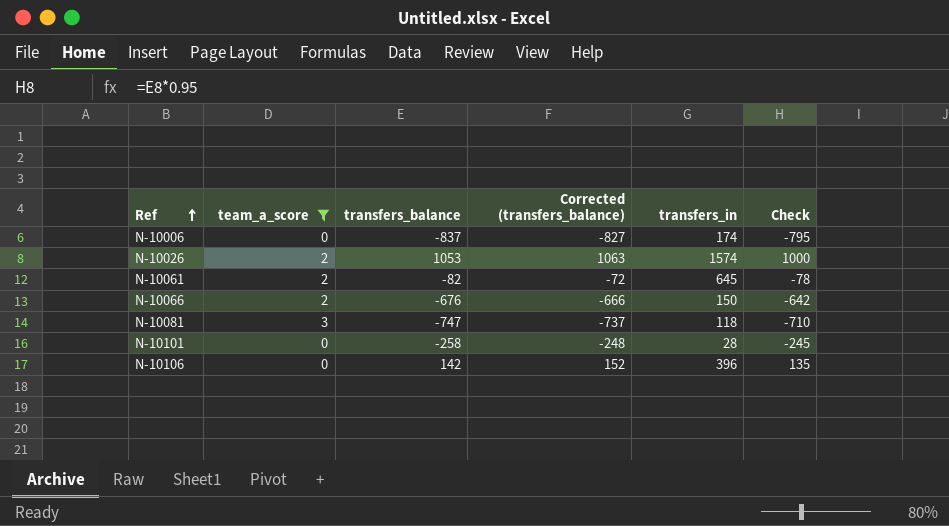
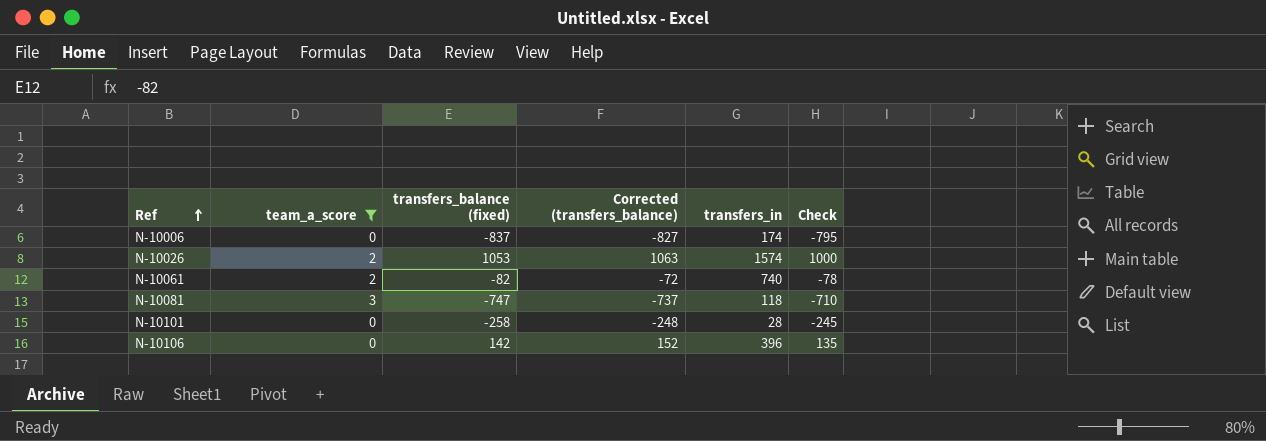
column name: transfers_balance -> transfers_balance (fixed)
row N-10066: 2 | -676 | -666 | 150 | -642 -> none
N-10061 | transfers_in: 645 -> 740

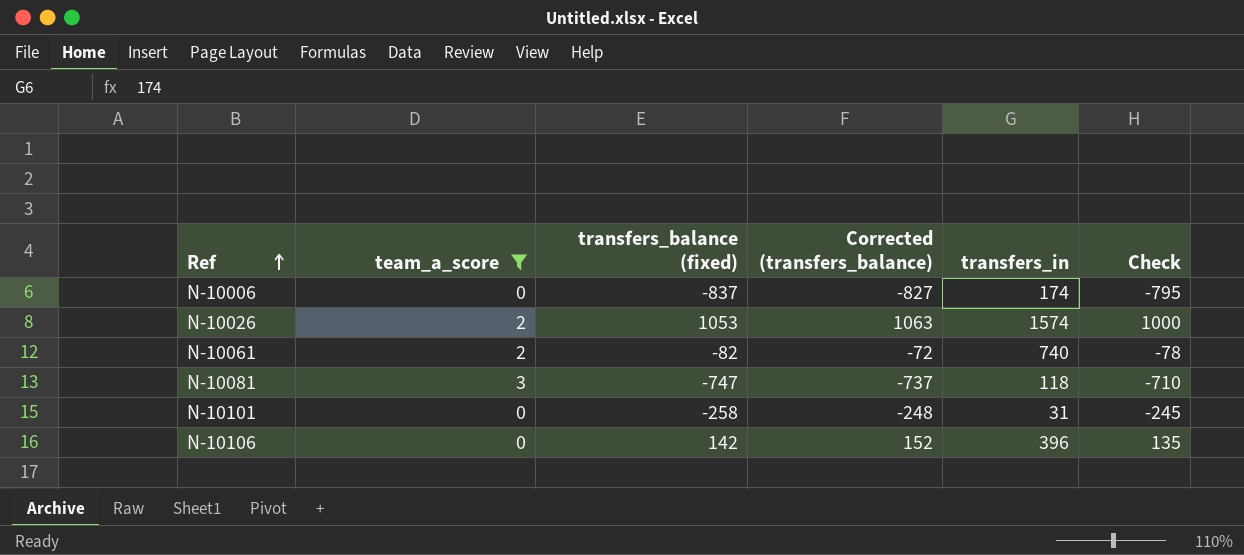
N-10101 | transfers_in: 28 -> 31

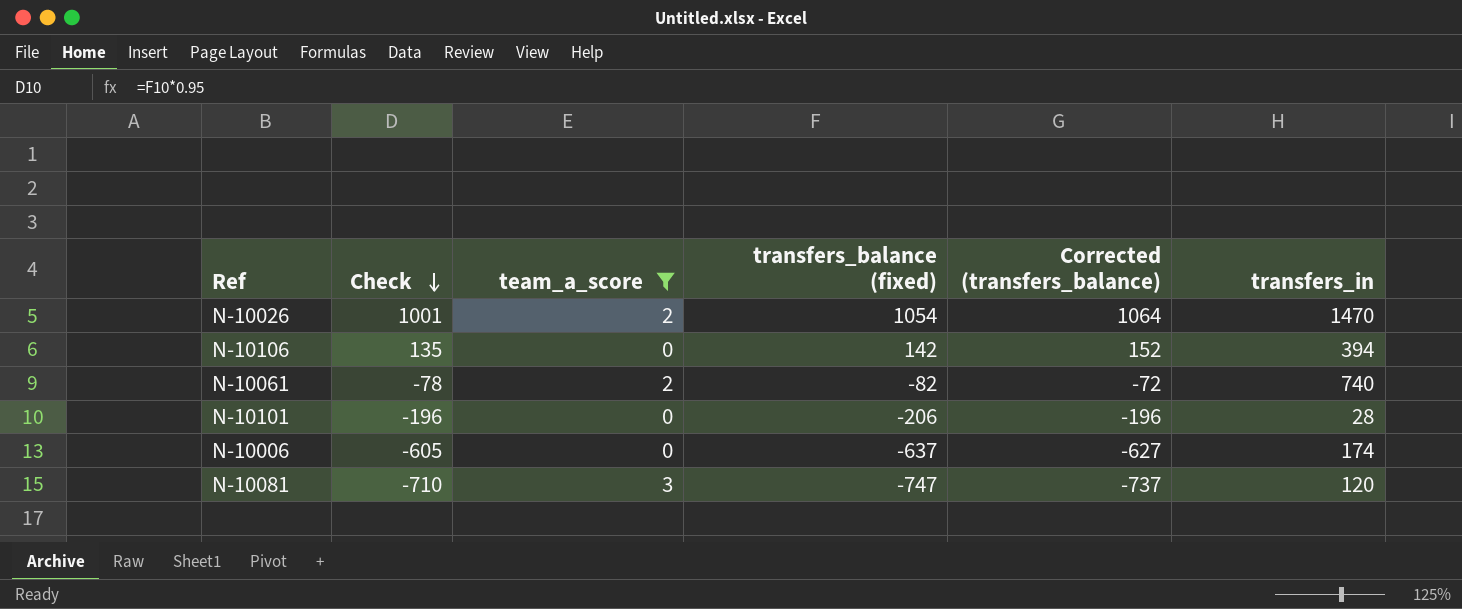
row order: Ref ascending -> Check descending
column Check | position: 6 -> 2
N-10026 | Check: 1000 -> 1001
N-10026 | transfers_balance (fixed): 1053 -> 1054
N-10026 | Corrected (transfers_balance): 1063 -> 1064
N-10026 | transfers_in: 1574 -> 1470
N-10106 | transfers_in: 396 -> 394
N-10101 | Check: -245 -> -196
N-10101 | transfers_balance (fixed): -258 -> -206
N-10101 | Corrected (transfers_balance): -248 -> -196
N-10101 | transfers_in: 31 -> 28
N-10006 | Check: -795 -> -605
N-10006 | transfers_balance (fixed): -837 -> -637
N-10006 | Corrected (transfers_balance): -827 -> -627
N-10081 | transfers_in: 118 -> 120

